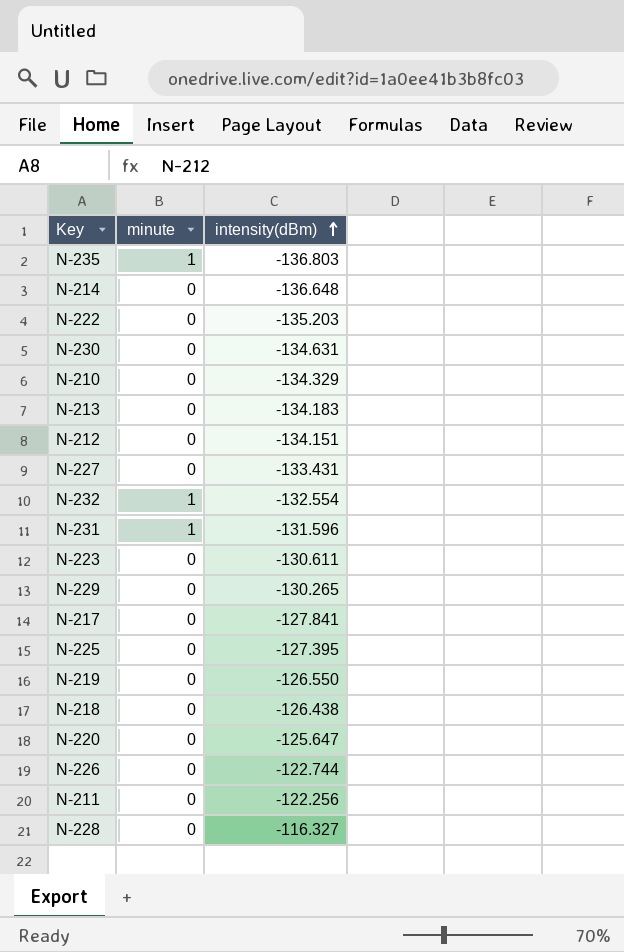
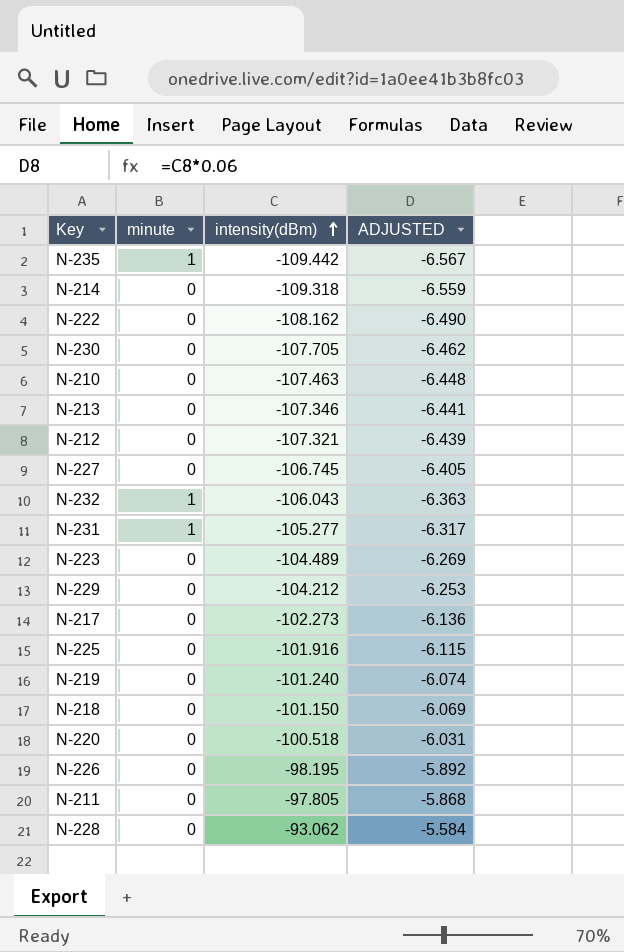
column ADJUSTED | formula: none -> [intensity(dBm)] * 0.06
N-235 | intensity(dBm): -136.803 -> -109.442
N-214 | intensity(dBm): -136.648 -> -109.318
N-222 | intensity(dBm): -135.203 -> -108.162
N-230 | intensity(dBm): -134.631 -> -107.705
N-210 | intensity(dBm): -134.329 -> -107.463
N-213 | intensity(dBm): -134.183 -> -107.346
N-212 | intensity(dBm): -134.151 -> -107.321
N-227 | intensity(dBm): -133.431 -> -106.745
N-232 | intensity(dBm): -132.554 -> -106.043
N-231 | intensity(dBm): -131.596 -> -105.277
N-223 | intensity(dBm): -130.611 -> -104.489
N-229 | intensity(dBm): -130.265 -> -104.212
N-217 | intensity(dBm): -127.841 -> -102.273
N-225 | intensity(dBm): -127.395 -> -101.916
N-219 | intensity(dBm): -126.550 -> -101.240
N-218 | intensity(dBm): -126.438 -> -101.150
N-220 | intensity(dBm): -125.647 -> -100.518
N-226 | intensity(dBm): -122.744 -> -98.195
N-211 | intensity(dBm): -122.256 -> -97.805
N-228 | intensity(dBm): -116.327 -> -93.062

